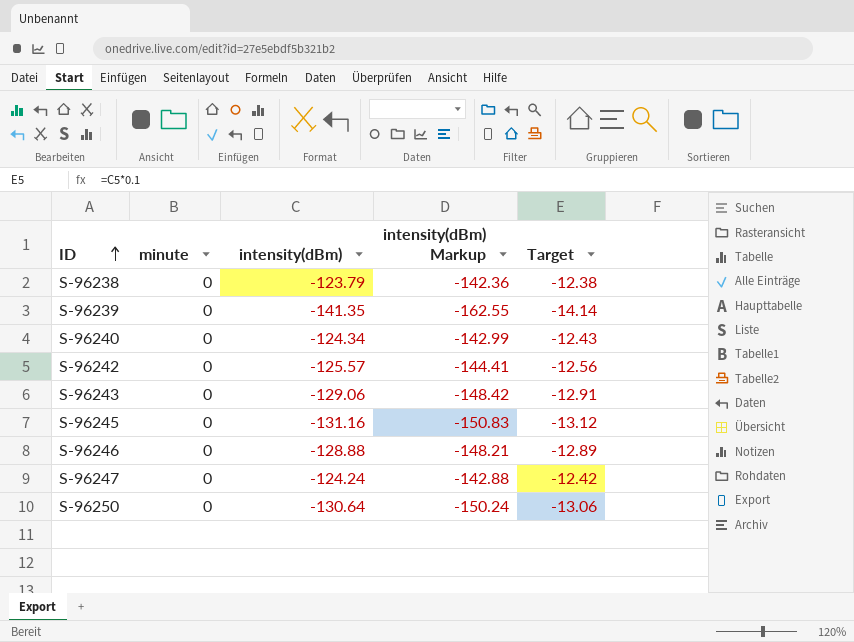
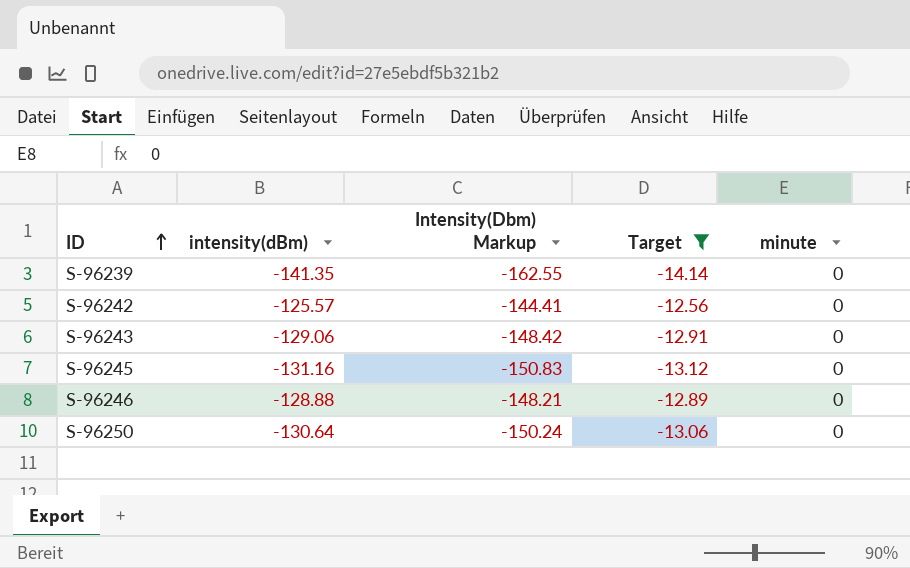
filter: none -> Target <= -12.56
column name: intensity(dBm) Markup -> Intensity(Dbm) Markup
column minute | position: 2 -> 5

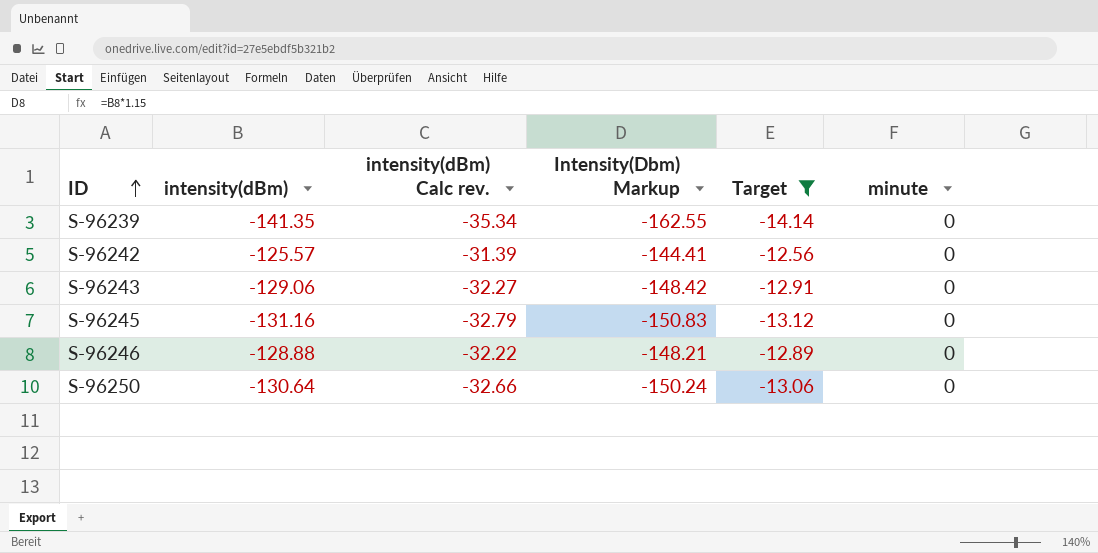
column intensity(dBm) Calc rev. | formula: none -> [intensity(dBm)] * 0.25

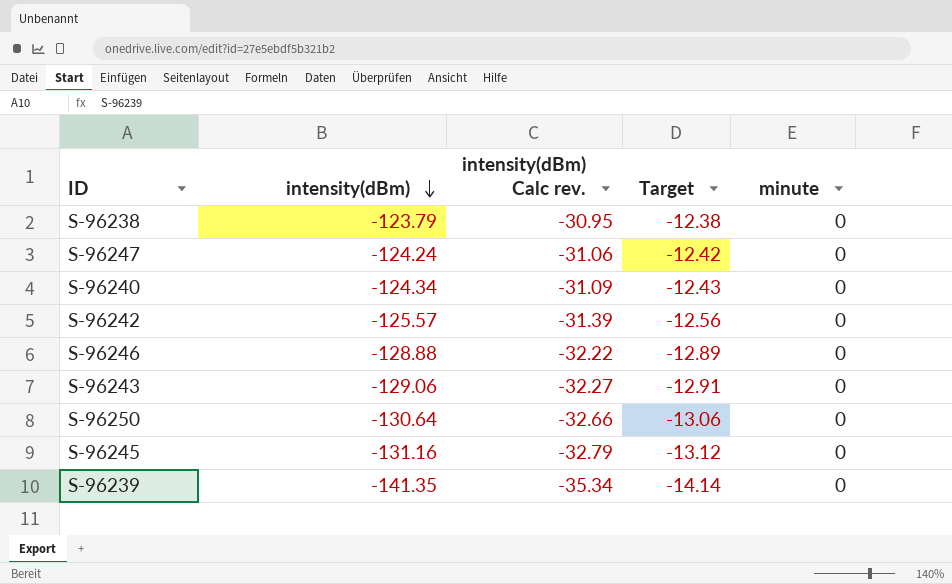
filter: Target <= -12.56 -> none
row order: ID ascending -> intensity(dBm) descending
column Intensity(Dbm) Markup | formula: [intensity(dBm)] * 1.15 -> none

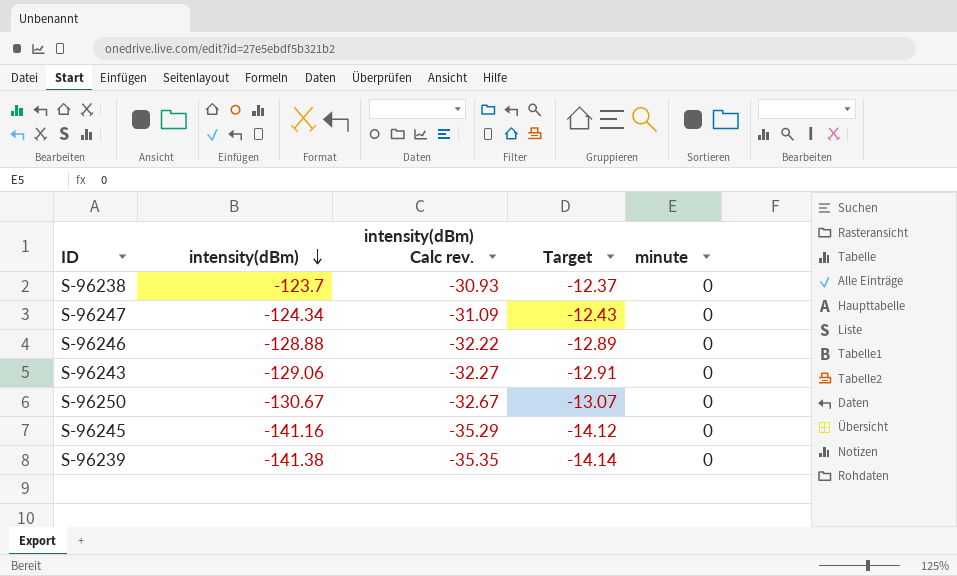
row S-96240: -124.34 | -31.09 | -12.43 | 0 -> none
row S-96242: -125.57 | -31.39 | -12.56 | 0 -> none
S-96238 | intensity(dBm): -123.79 -> -123.7
S-96238 | intensity(dBm) Calc rev.: -30.95 -> -30.93
S-96238 | Target: -12.38 -> -12.37
S-96247 | intensity(dBm): -124.24 -> -124.34
S-96247 | intensity(dBm) Calc rev.: -31.06 -> -31.09
S-96247 | Target: -12.42 -> -12.43
S-96250 | intensity(dBm): -130.64 -> -130.67
S-96250 | intensity(dBm) Calc rev.: -32.66 -> -32.67
S-96250 | Target: -13.06 -> -13.07
S-96245 | intensity(dBm): -131.16 -> -141.16
S-96245 | intensity(dBm) Calc rev.: -32.79 -> -35.29
S-96245 | Target: -13.12 -> -14.12
S-96239 | intensity(dBm): -141.35 -> -141.38
S-96239 | intensity(dBm) Calc rev.: -35.34 -> -35.35

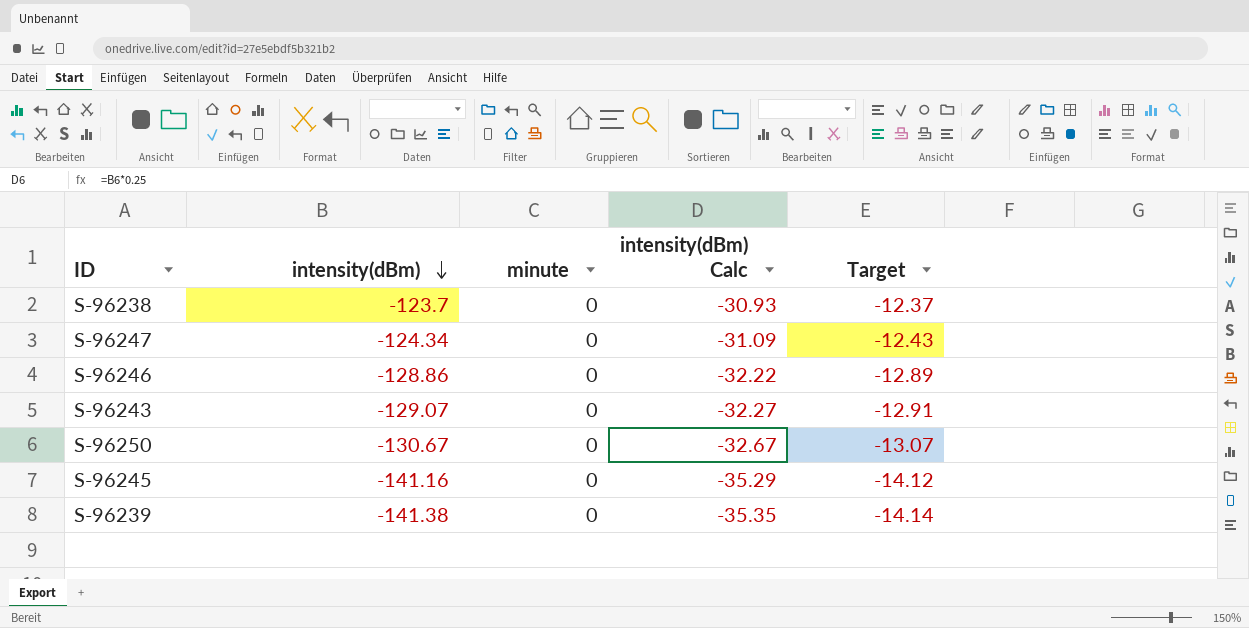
column minute | position: 5 -> 3
column name: intensity(dBm) Calc rev. -> intensity(dBm) Calc
S-96246 | intensity(dBm): -128.88 -> -128.86
S-96243 | intensity(dBm): -129.06 -> -129.07

